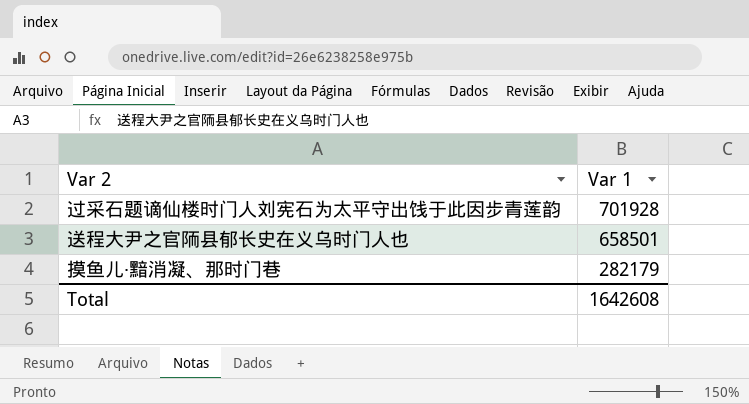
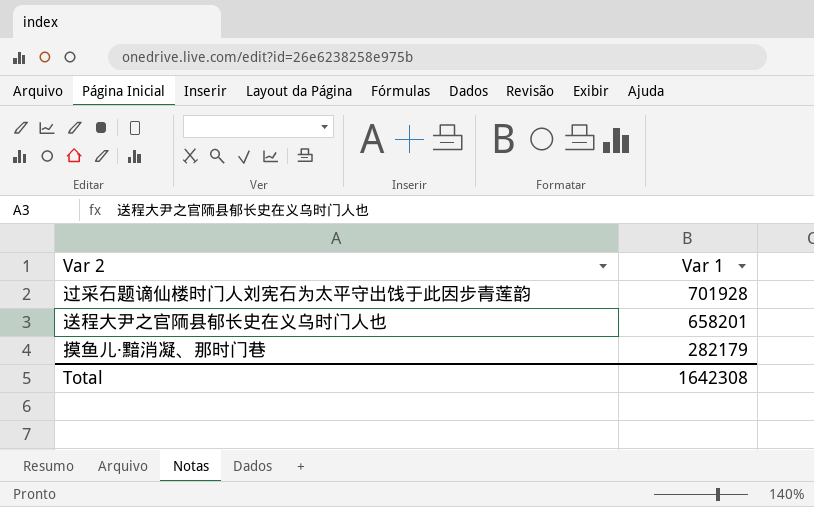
送程大尹之官陑县郁长史在义乌时门人也 | Var 1: 658501 -> 658201
Total | Var 1: 1642608 -> 1642308

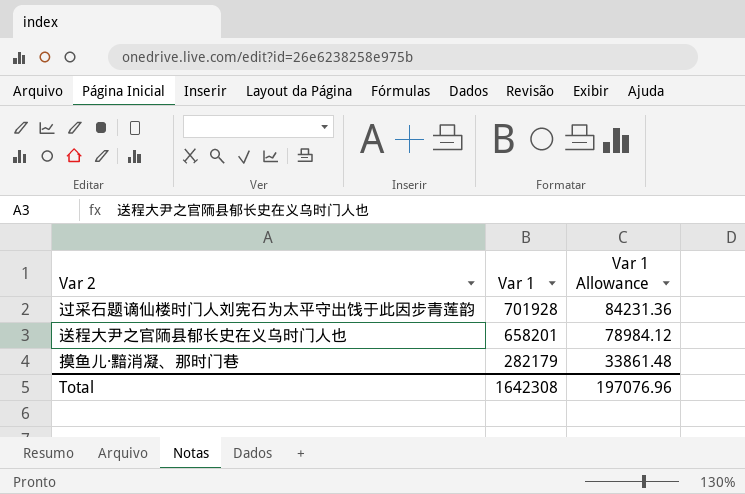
column Var 1 Allowance | formula: none -> [Var 1] * 0.12

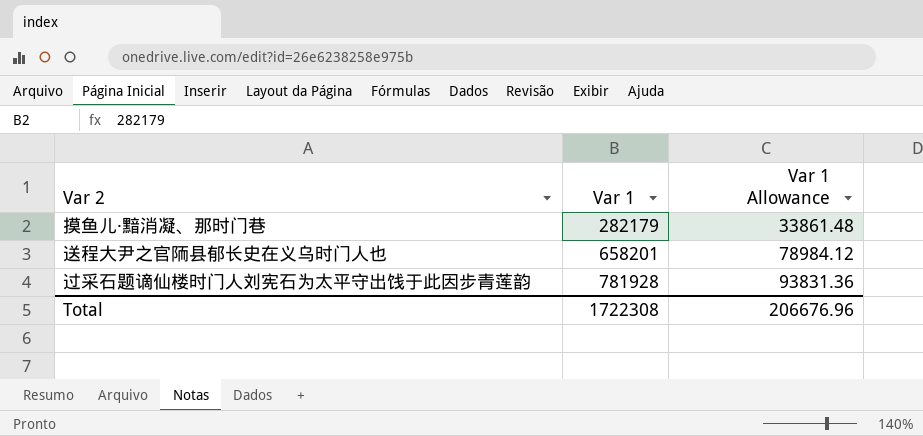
row order: Var 1 descending -> Var 1 ascending
过采石题谪仙楼时门人刘宪石为太平守出饯于此因步青莲韵 | Var 1: 701928 -> 781928
过采石题谪仙楼时门人刘宪石为太平守出饯于此因步青莲韵 | Var 1 Allowance: 84231.36 -> 93831.36
Total | Var 1: 1642308 -> 1722308
Total | Var 1 Allowance: 197076.96 -> 206676.96

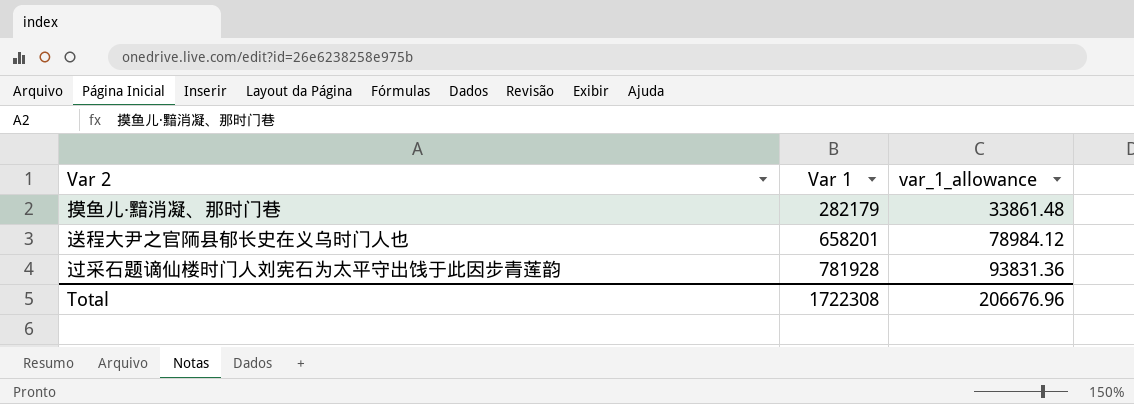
column name: Var 1 Allowance -> var_1_allowance

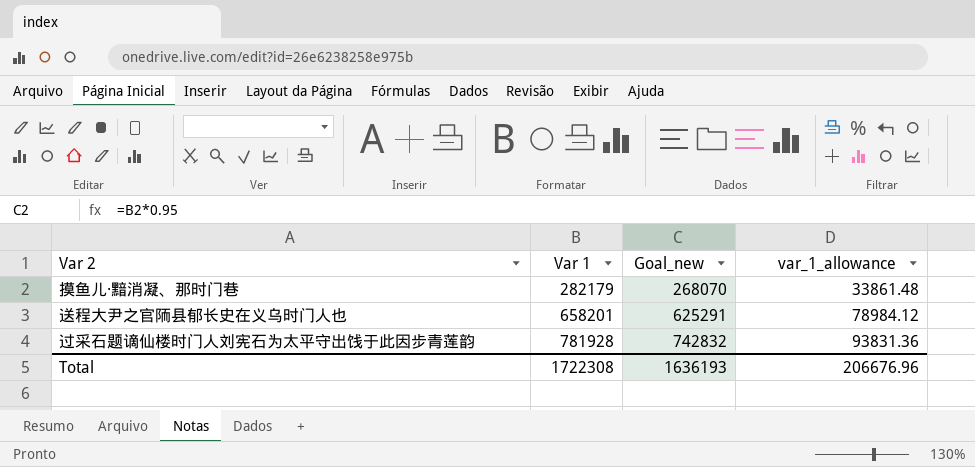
column Goal_new | formula: none -> [Var 1] * 0.95

